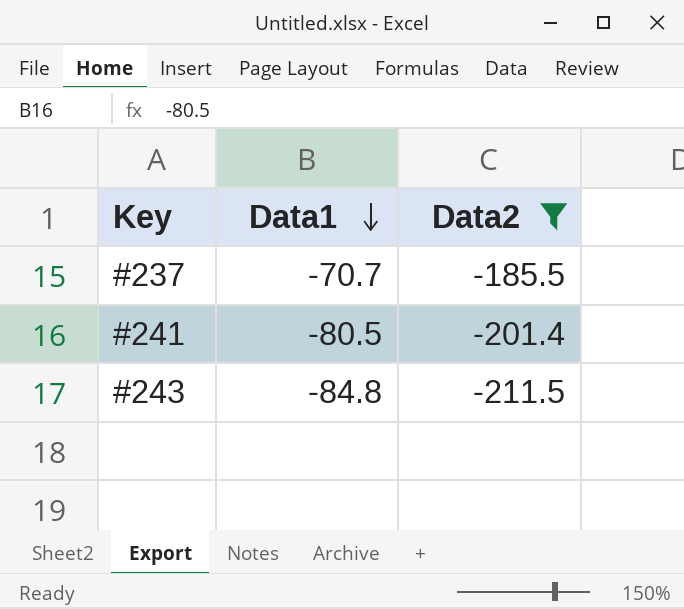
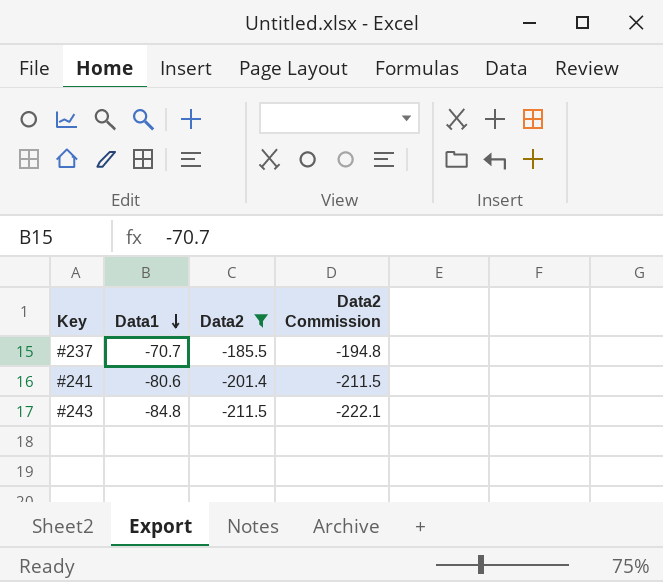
column Data2 Commission | formula: none -> [Data2] * 1.05
#241 | Data1: -80.5 -> -80.6

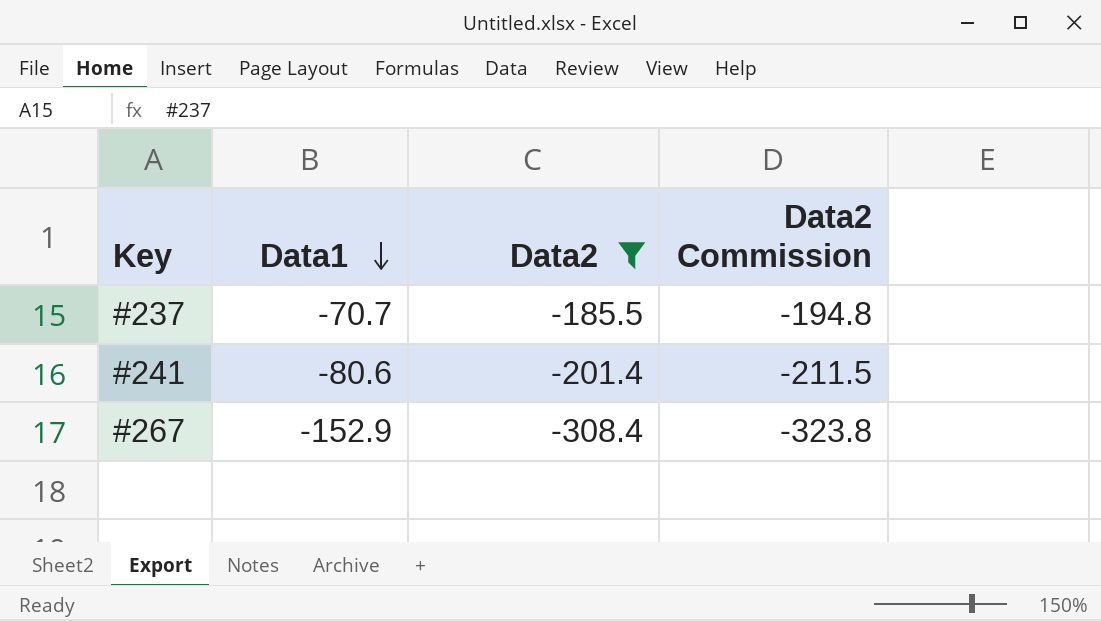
row #243: -84.8 | -211.5 | -222.1 -> none
row #267: none -> -152.9 | -308.4 | -323.8

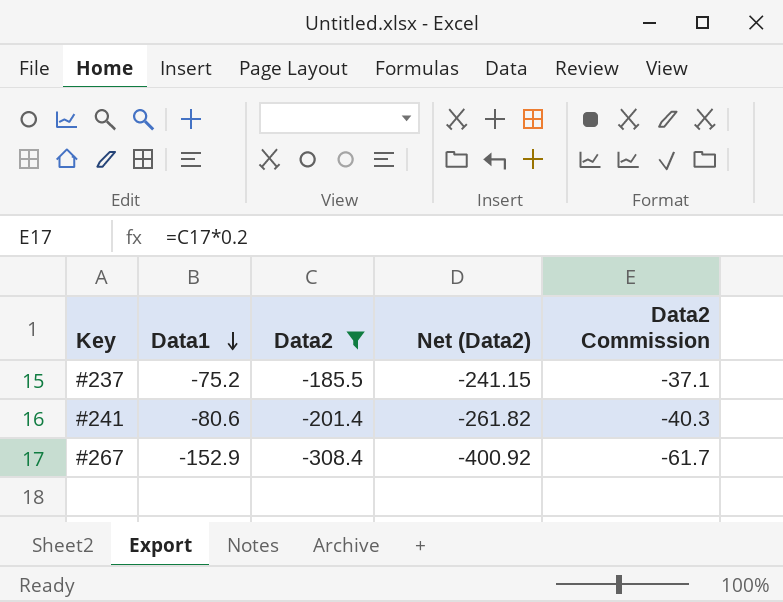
column Net (Data2) | formula: none -> [Data2] * 1.3
column Data2 Commission | formula: [Data2] * 1.05 -> [Data2] * 0.2
#237 | Data1: -70.7 -> -75.2

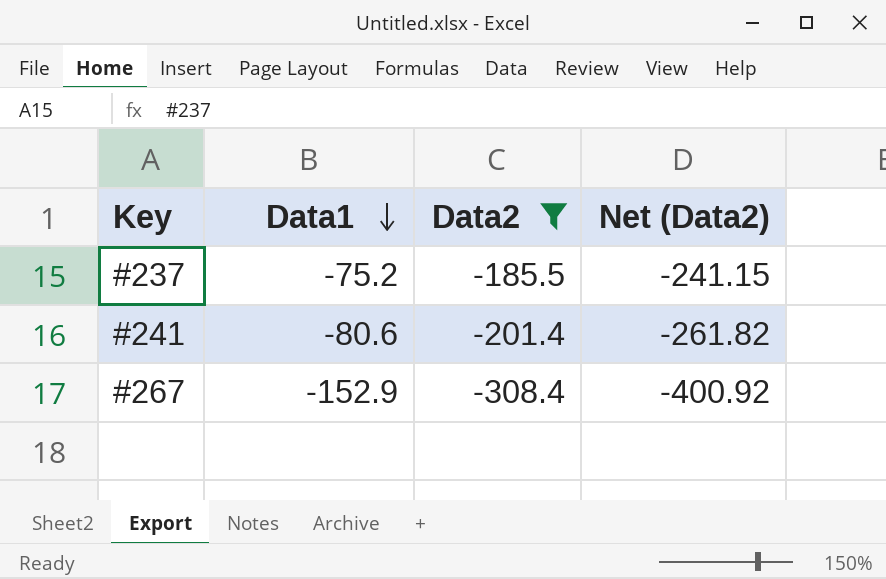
column Data2 Commission | formula: [Data2] * 0.2 -> none

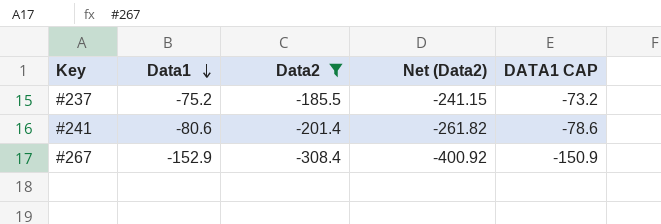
column DATA1 CAP | formula: none -> [Data1] + 2

